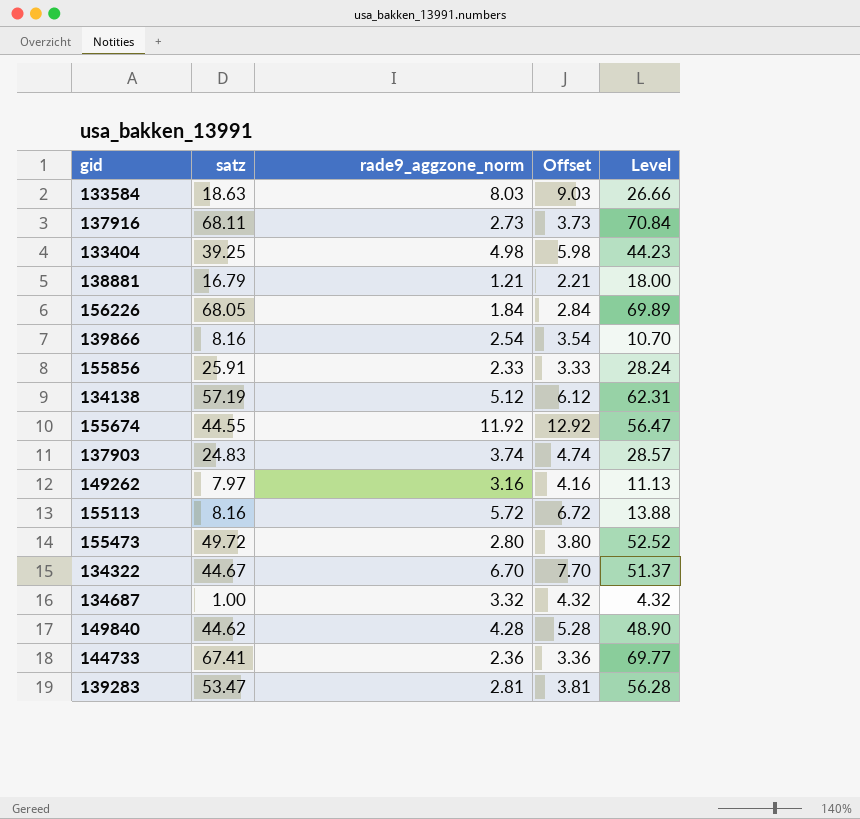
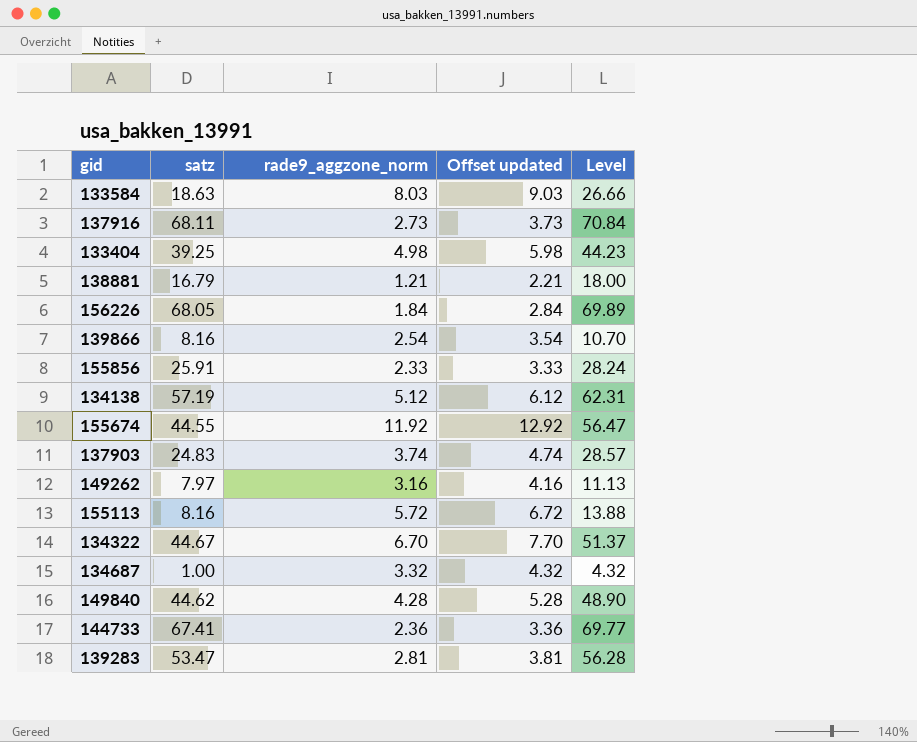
column name: Offset -> Offset updated
row 155473: 49.72 | 2.80 | 3.80 | 52.52 -> none

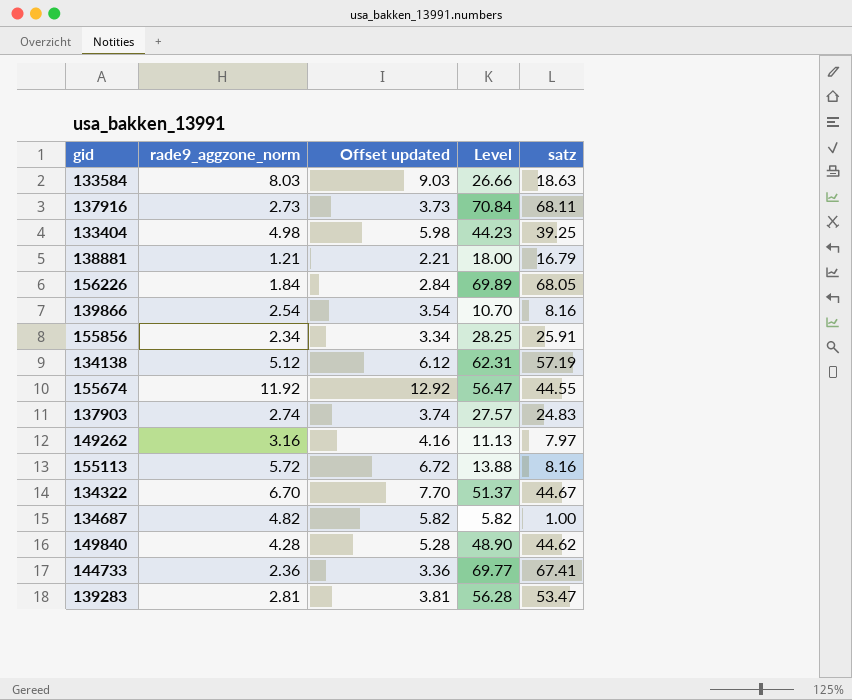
column satz | position: 2 -> 5
155856 | rade9_aggzone_norm: 2.33 -> 2.34
155856 | Offset updated: 3.33 -> 3.34
155856 | Level: 28.24 -> 28.25
137903 | rade9_aggzone_norm: 3.74 -> 2.74
137903 | Offset updated: 4.74 -> 3.74
137903 | Level: 28.57 -> 27.57
134687 | rade9_aggzone_norm: 3.32 -> 4.82
134687 | Offset updated: 4.32 -> 5.82
134687 | Level: 4.32 -> 5.82

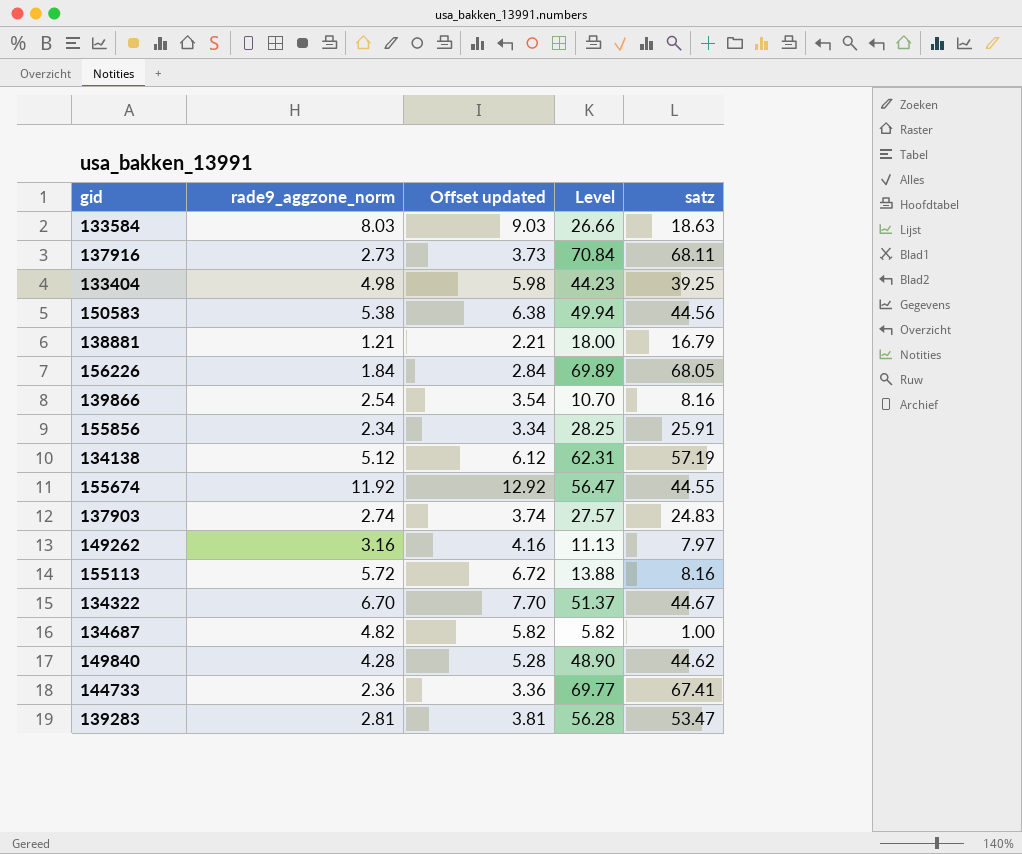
row 150583: none -> 5.38 | 6.38 | 49.94 | 44.56

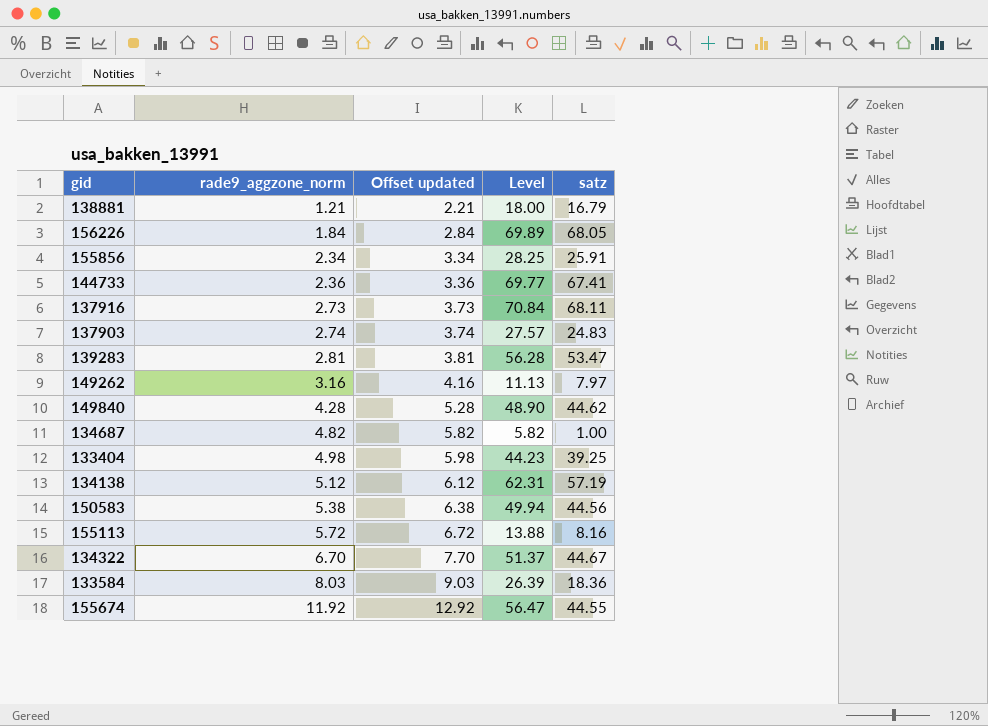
row order: none -> rade9_aggzone_norm ascending
row 139866: 2.54 | 3.54 | 10.70 | 8.16 -> none
133584 | Level: 26.66 -> 26.39
133584 | satz: 18.63 -> 18.36

